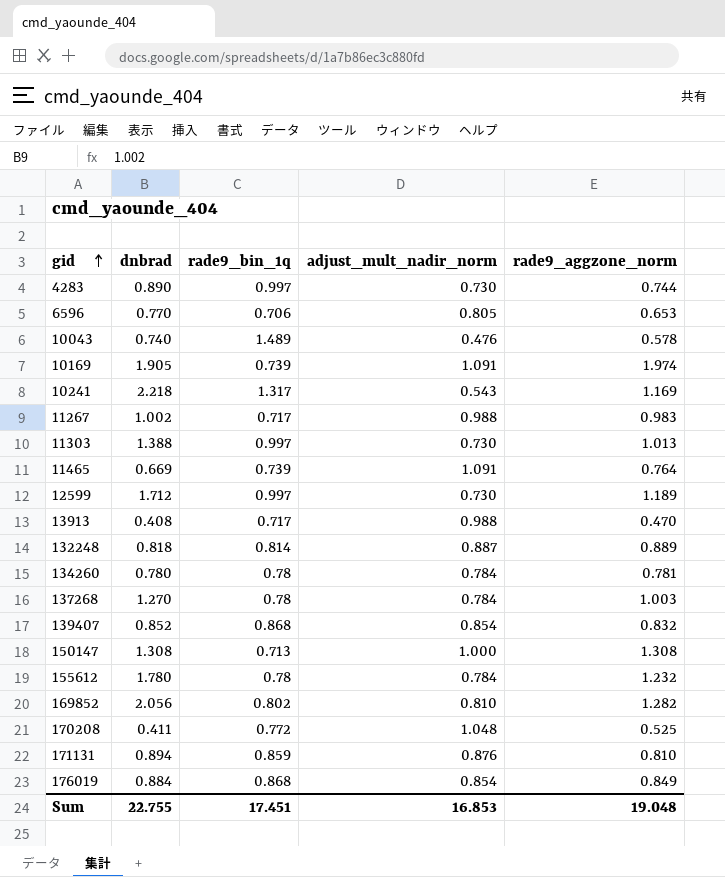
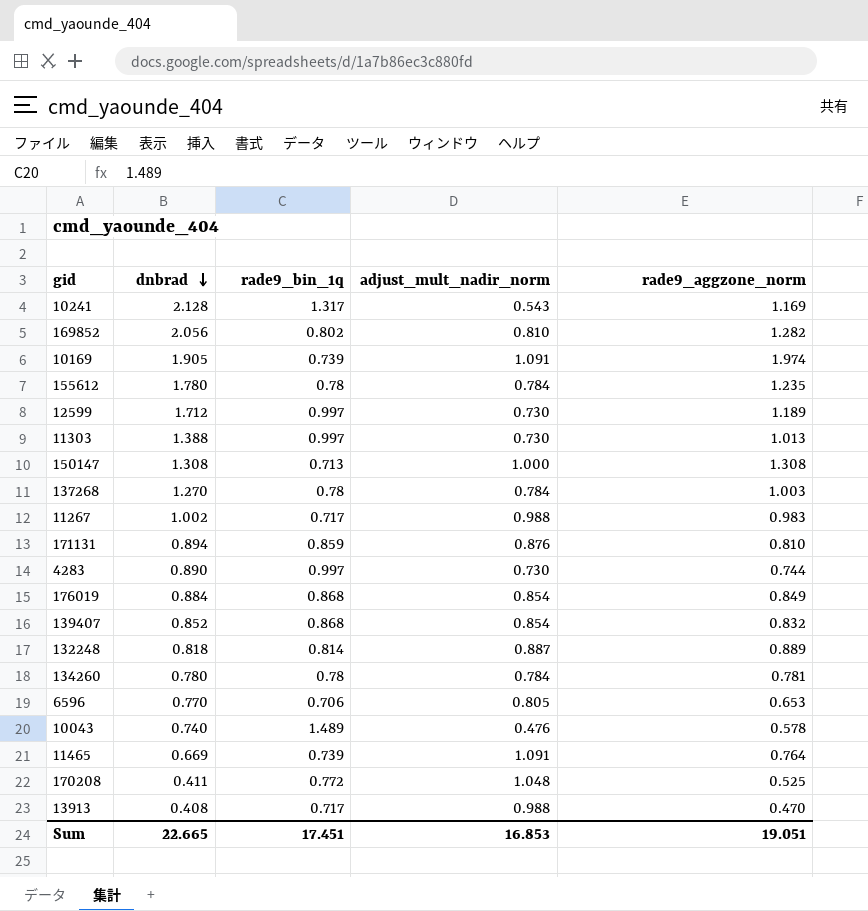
row order: gid ascending -> dnbrad descending
10241 | dnbrad: 2.218 -> 2.128
155612 | rade9_aggzone_norm: 1.232 -> 1.235
Sum | dnbrad: 22.755 -> 22.665
Sum | rade9_aggzone_norm: 19.048 -> 19.051

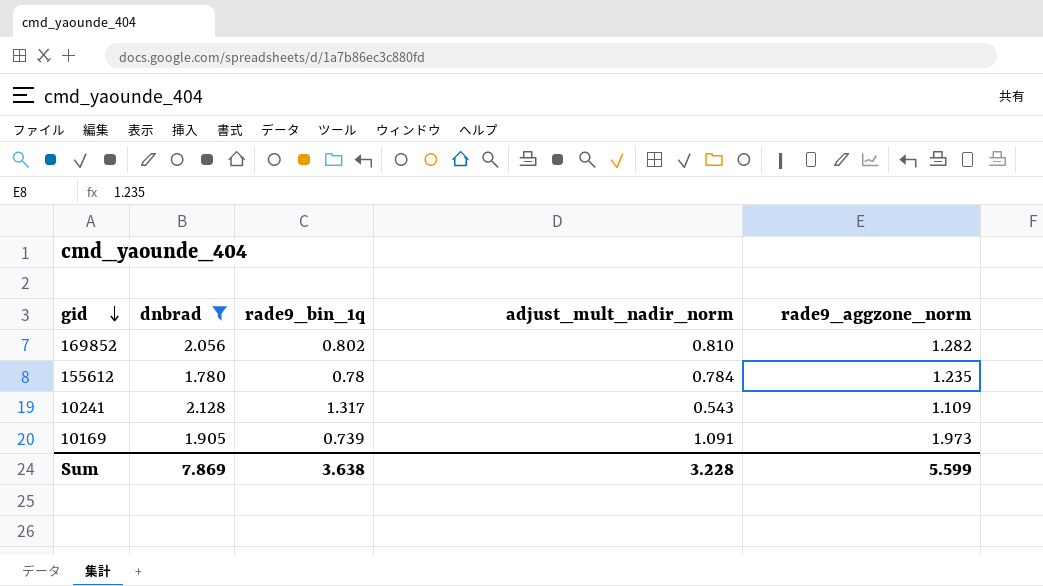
filter: none -> dnbrad >= 1.780
row order: dnbrad descending -> gid descending
10241 | rade9_aggzone_norm: 1.169 -> 1.109
10169 | rade9_aggzone_norm: 1.974 -> 1.973
Sum | dnbrad: 22.665 -> 7.869
Sum | rade9_bin_1q: 17.451 -> 3.638
Sum | adjust_mult_nadir_norm: 16.853 -> 3.228
Sum | rade9_aggzone_norm: 19.051 -> 5.599

